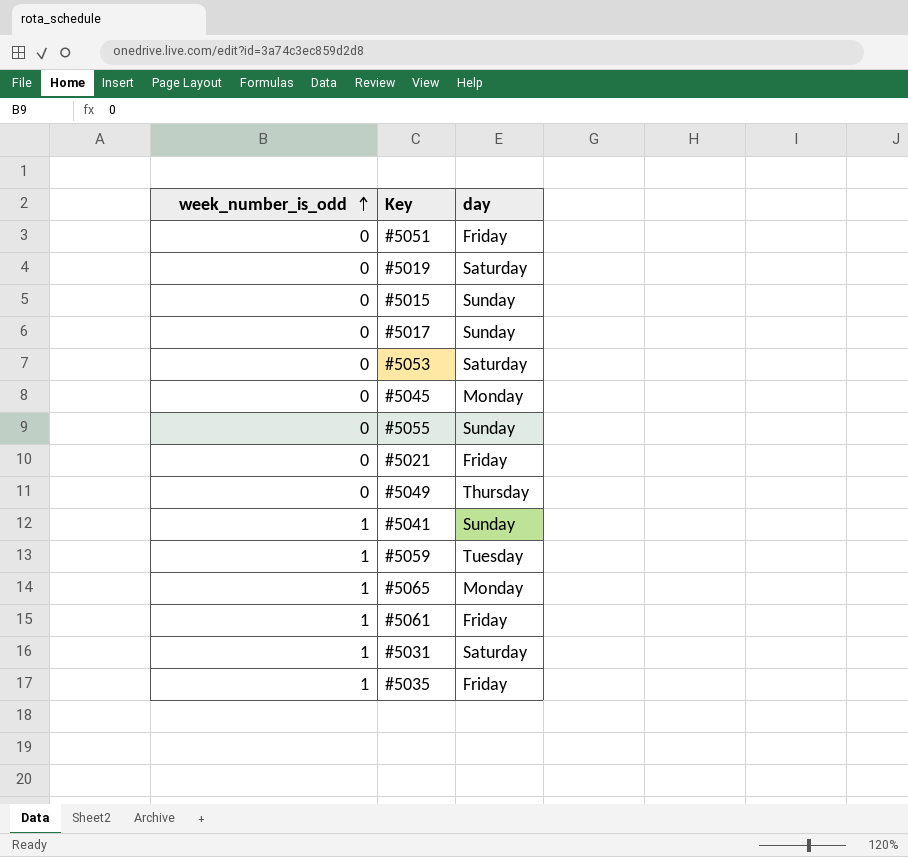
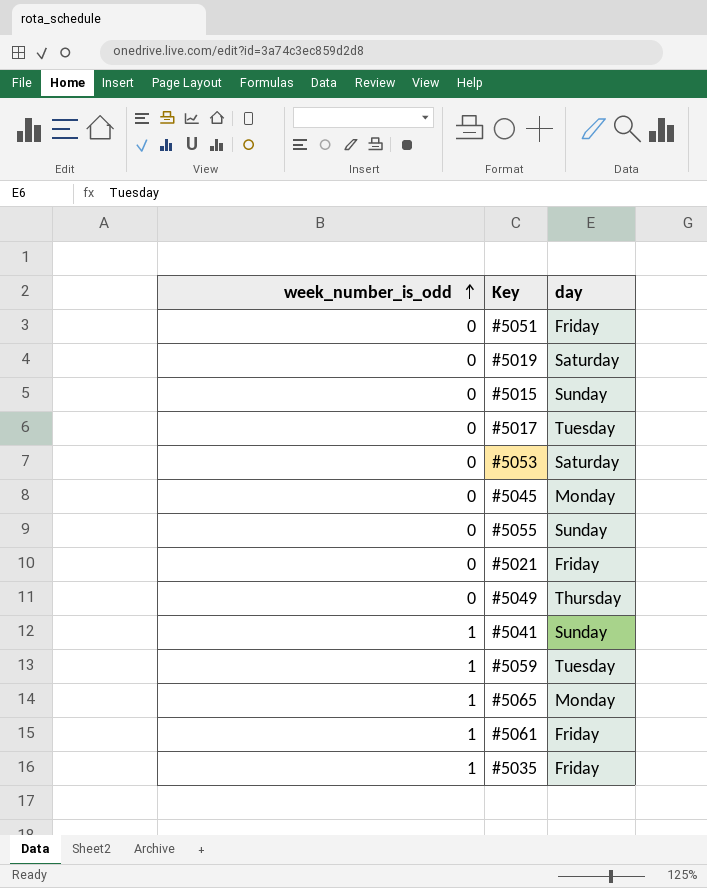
row #5031: 1 | Saturday -> none
#5017 | day: Sunday -> Tuesday

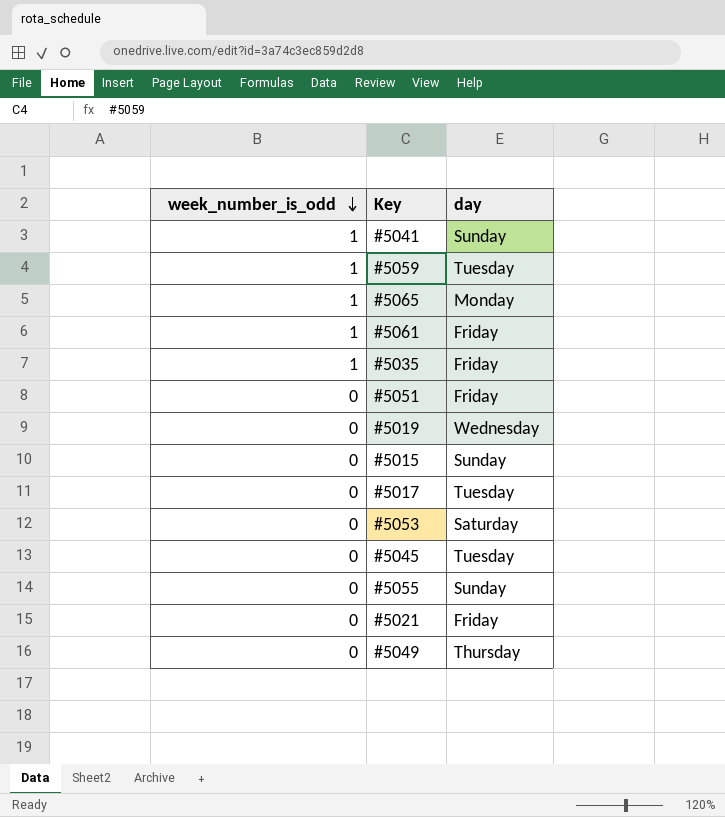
row order: week_number_is_odd ascending -> week_number_is_odd descending
#5019 | day: Saturday -> Wednesday
#5045 | day: Monday -> Tuesday

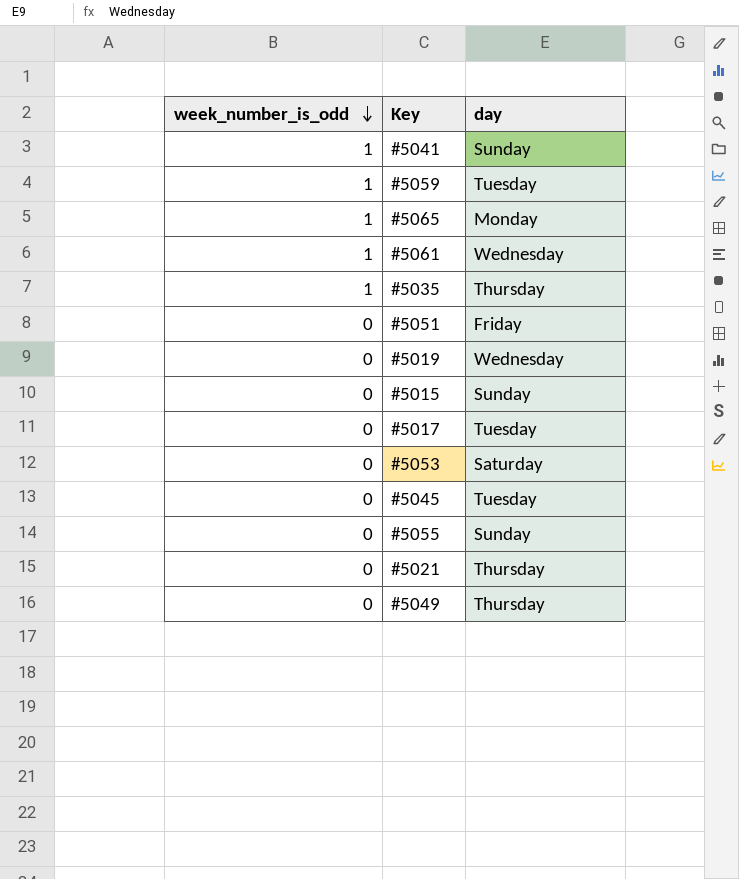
#5061 | day: Friday -> Wednesday
#5035 | day: Friday -> Thursday
#5021 | day: Friday -> Thursday

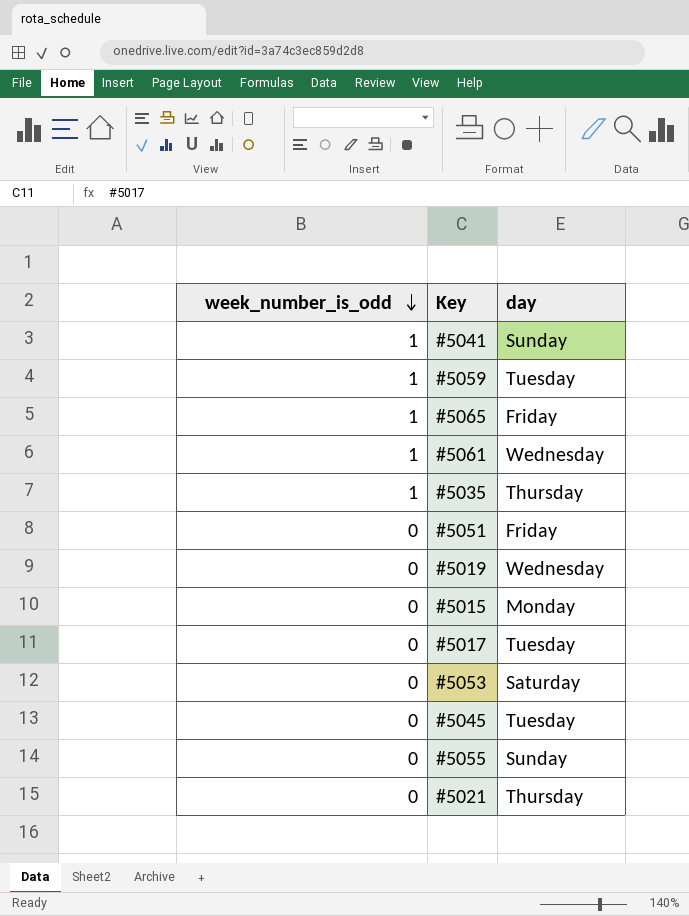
row #5049: 0 | Thursday -> none
#5065 | day: Monday -> Friday
#5015 | day: Sunday -> Monday

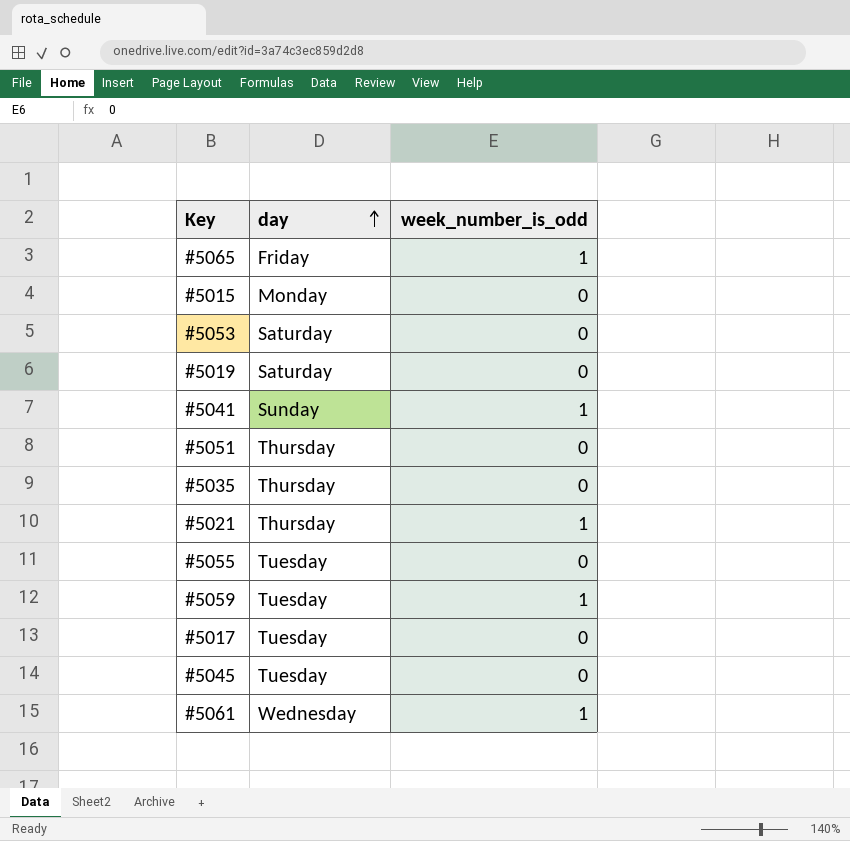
row order: week_number_is_odd descending -> day ascending
column week_number_is_odd | position: 1 -> 3
#5019 | day: Wednesday -> Saturday
#5051 | day: Friday -> Thursday
#5035 | week_number_is_odd: 1 -> 0
#5021 | week_number_is_odd: 0 -> 1
#5055 | day: Sunday -> Tuesday

